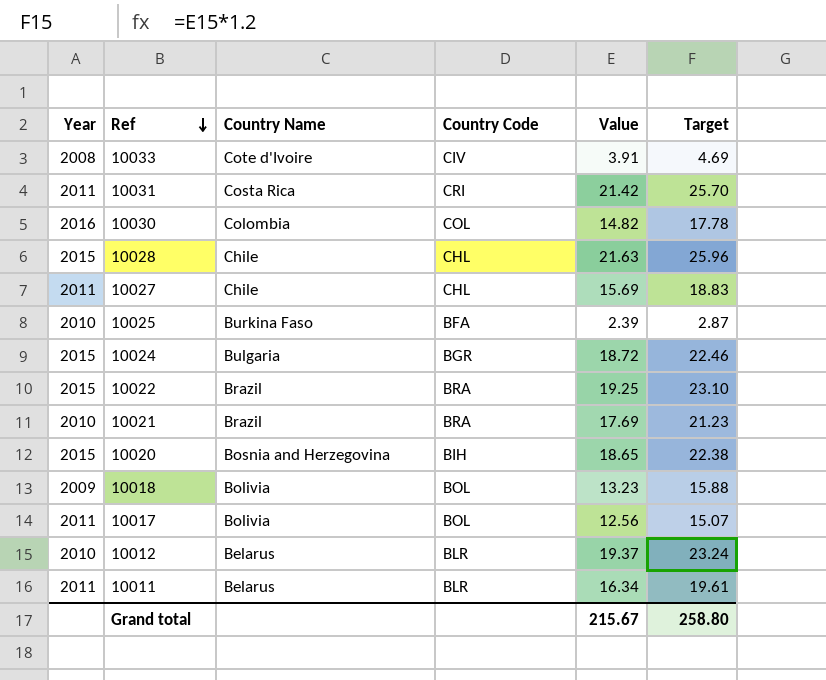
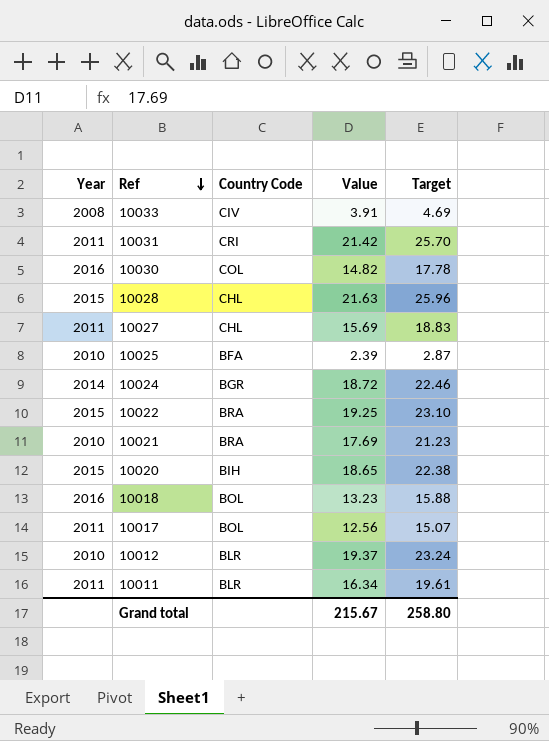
column Country Name | position: 3 -> none
10024 | Year: 2015 -> 2014
10018 | Year: 2009 -> 2016

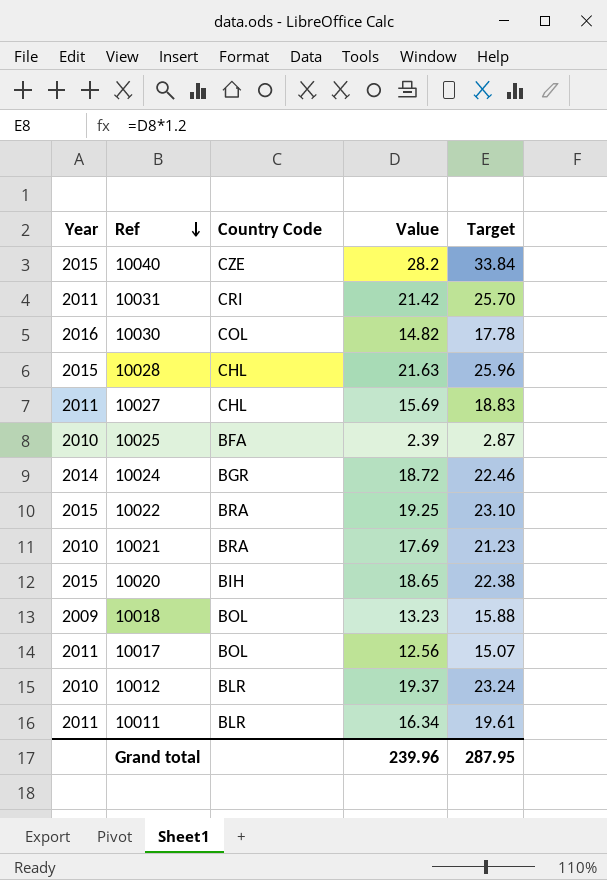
row 10033: 2008 | CIV | 3.91 | 4.69 -> none
row 10040: none -> 2015 | CZE | 28.2 | 33.84
10018 | Year: 2016 -> 2009
Grand total | Value: 215.67 -> 239.96
Grand total | Target: 258.80 -> 287.95

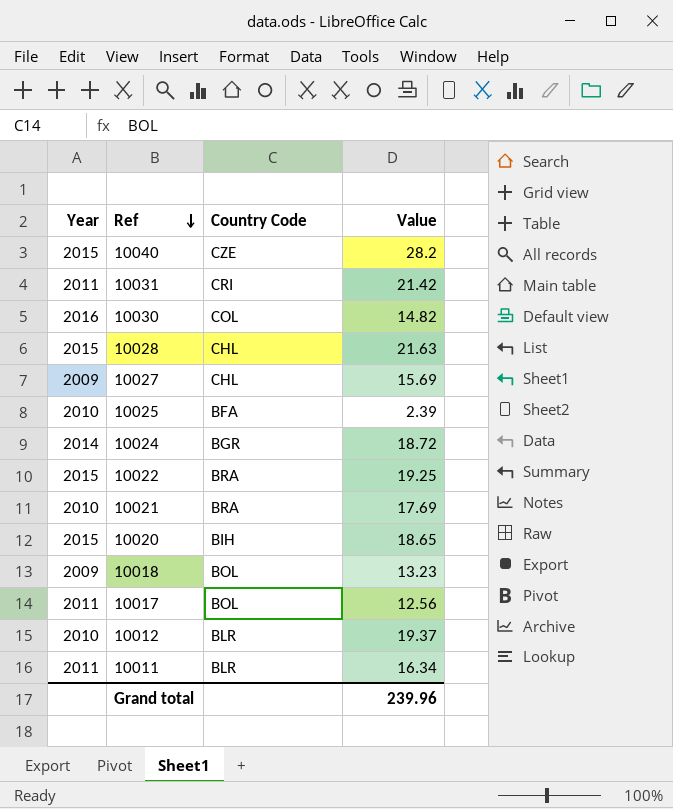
column Target | formula: [Value] * 1.2 -> none
10027 | Year: 2011 -> 2009

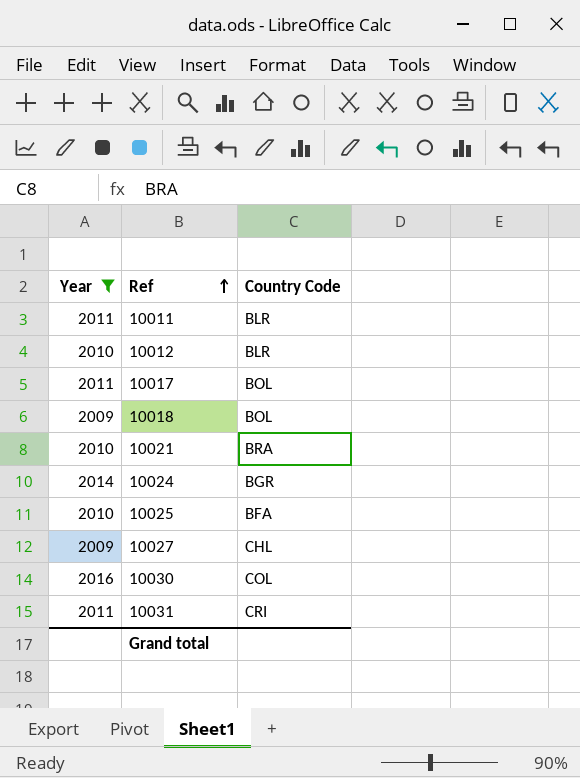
filter: none -> Year != 2015
row order: Ref descending -> Ref ascending
column Value | position: 4 -> none

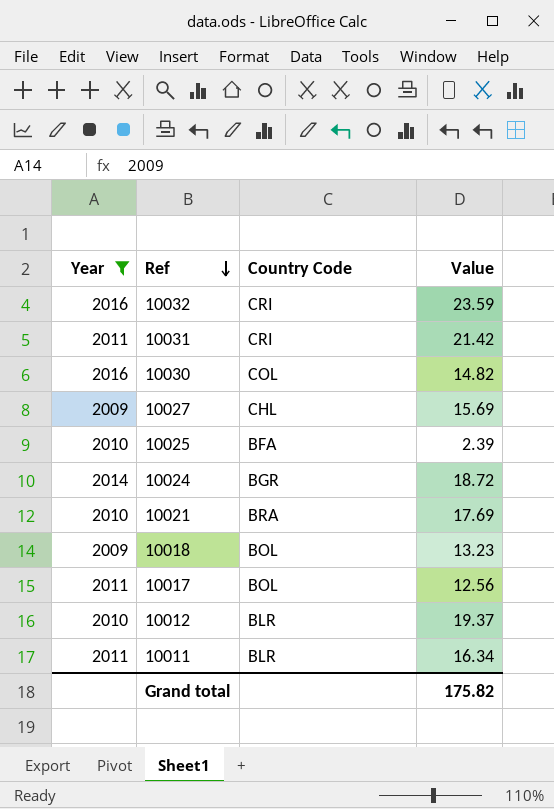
row order: Ref ascending -> Ref descending
column Value | position: none -> 4
row 10032: none -> 2016 | CRI | 23.59

